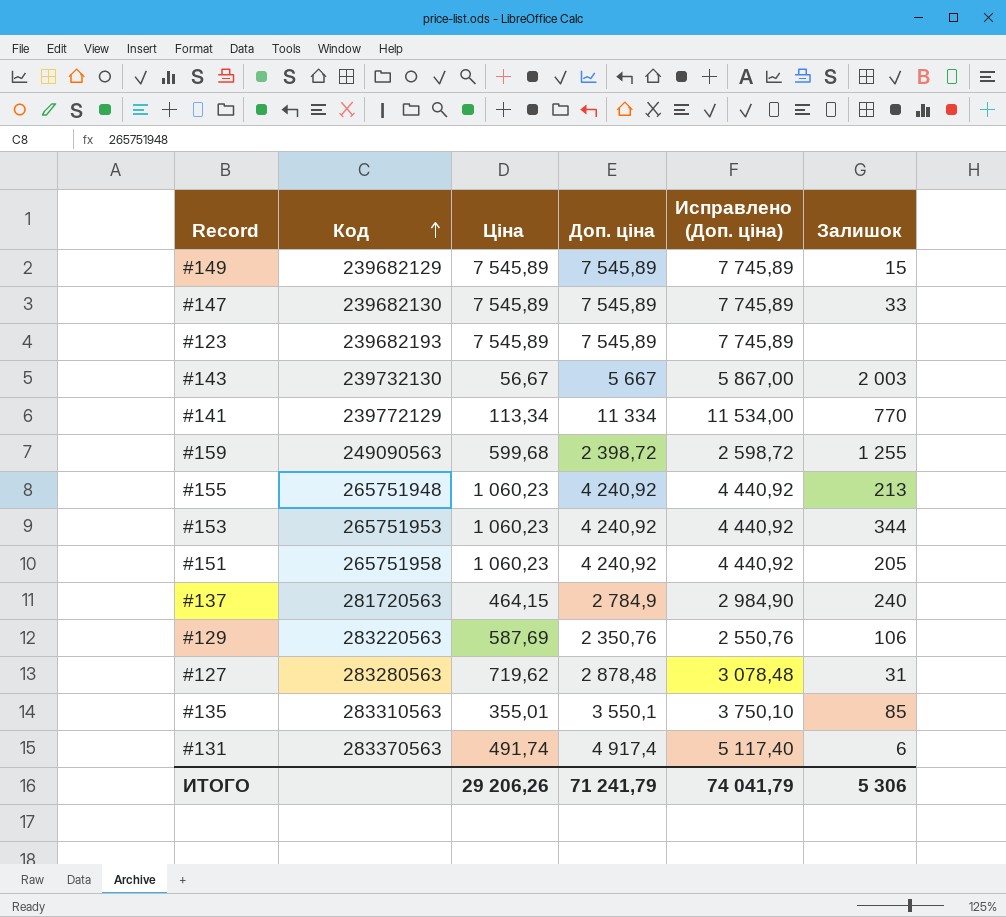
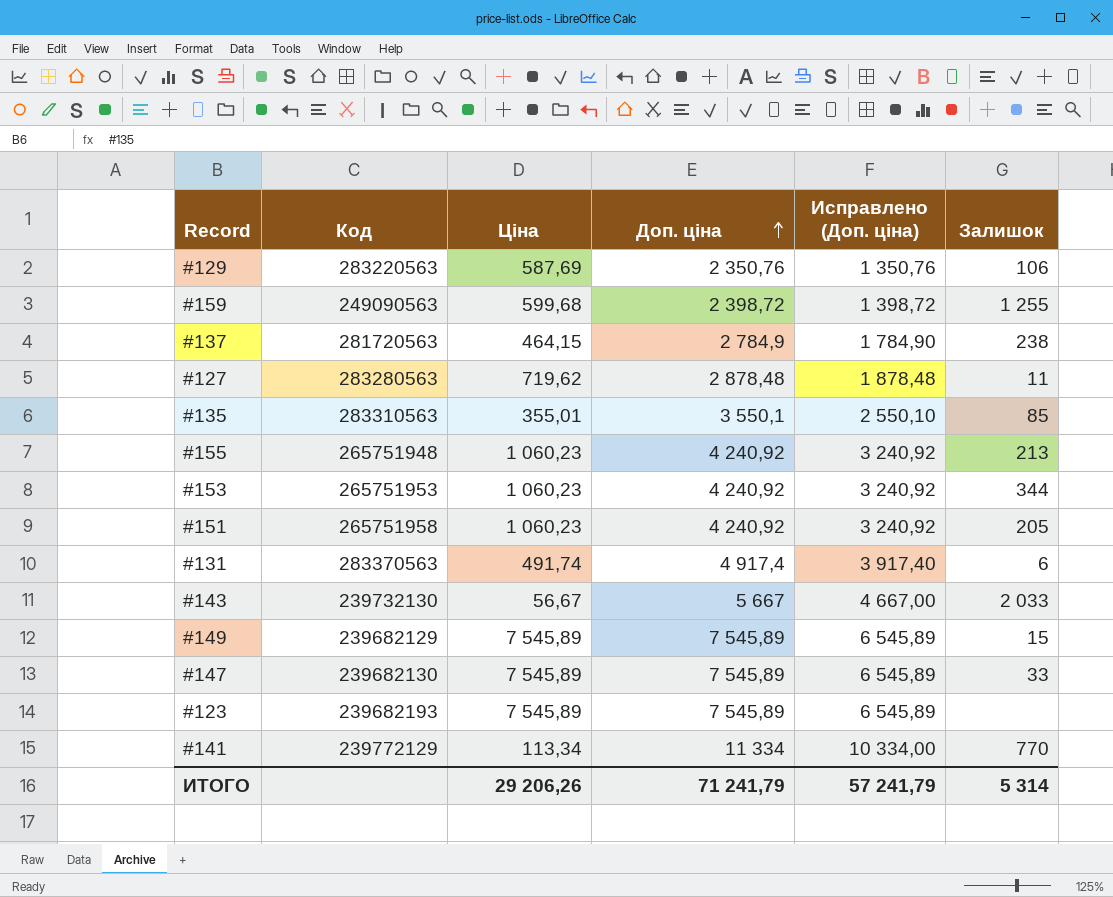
row order: Код ascending -> Доп. ціна ascending
column Исправлено (Доп. ціна) | formula: [Доп. ціна] + 200 -> [Доп. ціна] - 1000
#137 | Залишок: 240 -> 238
#127 | Залишок: 31 -> 11
#143 | Залишок: 2 003 -> 2 033
ИТОГО | Исправлено (Доп. ціна): 74 041,79 -> 57 241,79
ИТОГО | Залишок: 5 306 -> 5 314

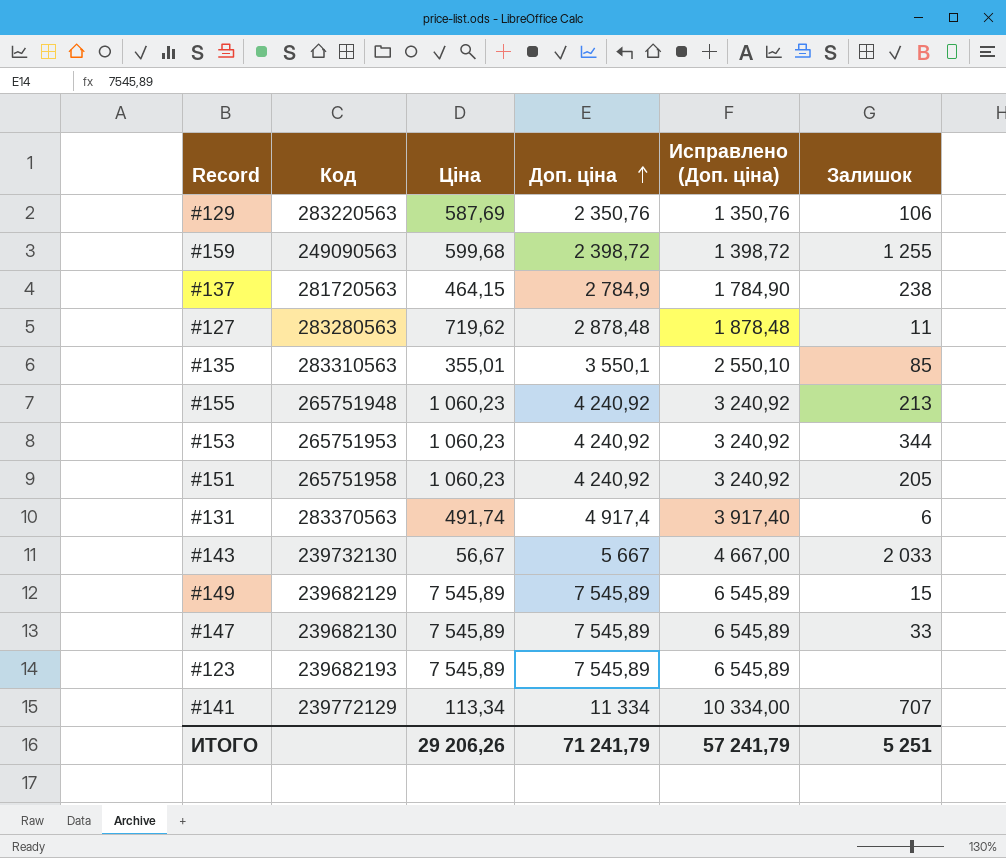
#141 | Залишок: 770 -> 707
ИТОГО | Залишок: 5 314 -> 5 251

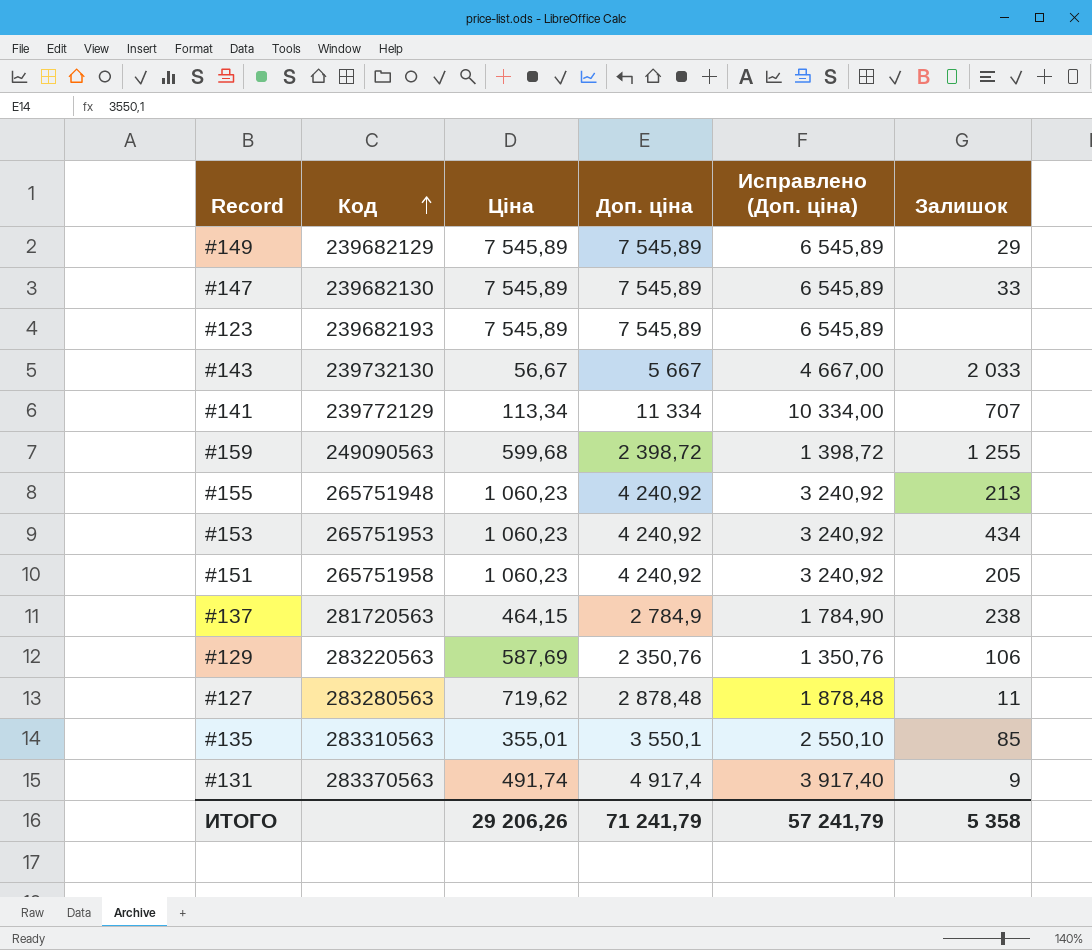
row order: Доп. ціна ascending -> Код ascending
#149 | Залишок: 15 -> 29
#153 | Залишок: 344 -> 434
#131 | Залишок: 6 -> 9
ИТОГО | Залишок: 5 251 -> 5 358

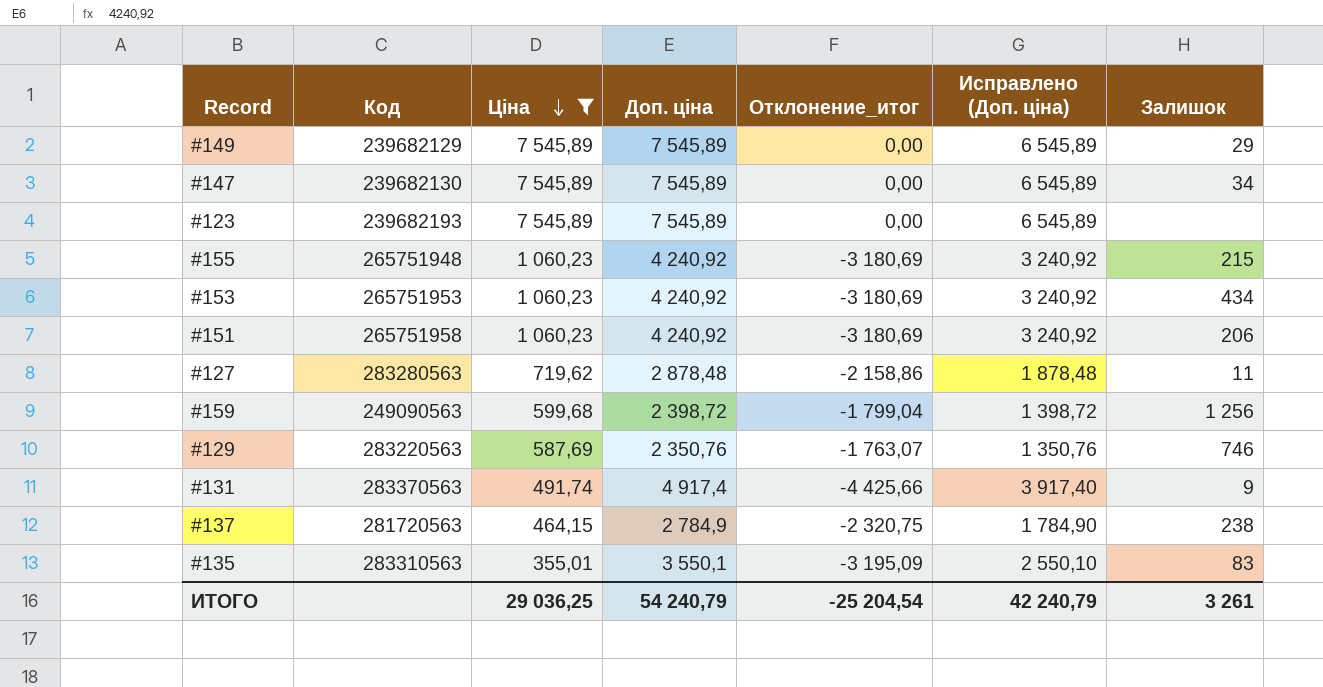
filter: none -> Ціна >= 355,01
row order: Код ascending -> Ціна descending
column Отклонение_итог | formula: none -> [Ціна] - [Доп. ціна]
#147 | Залишок: 33 -> 34
#155 | Залишок: 213 -> 215
#151 | Залишок: 205 -> 206
#159 | Залишок: 1 255 -> 1 256
#129 | Залишок: 106 -> 746
#135 | Залишок: 85 -> 83
ИТОГО | Ціна: 29 206,26 -> 29 036,25
ИТОГО | Доп. ціна: 71 241,79 -> 54 240,79
ИТОГО | Исправлено (Доп. ціна): 57 241,79 -> 42 240,79
ИТОГО | Залишок: 5 358 -> 3 261

